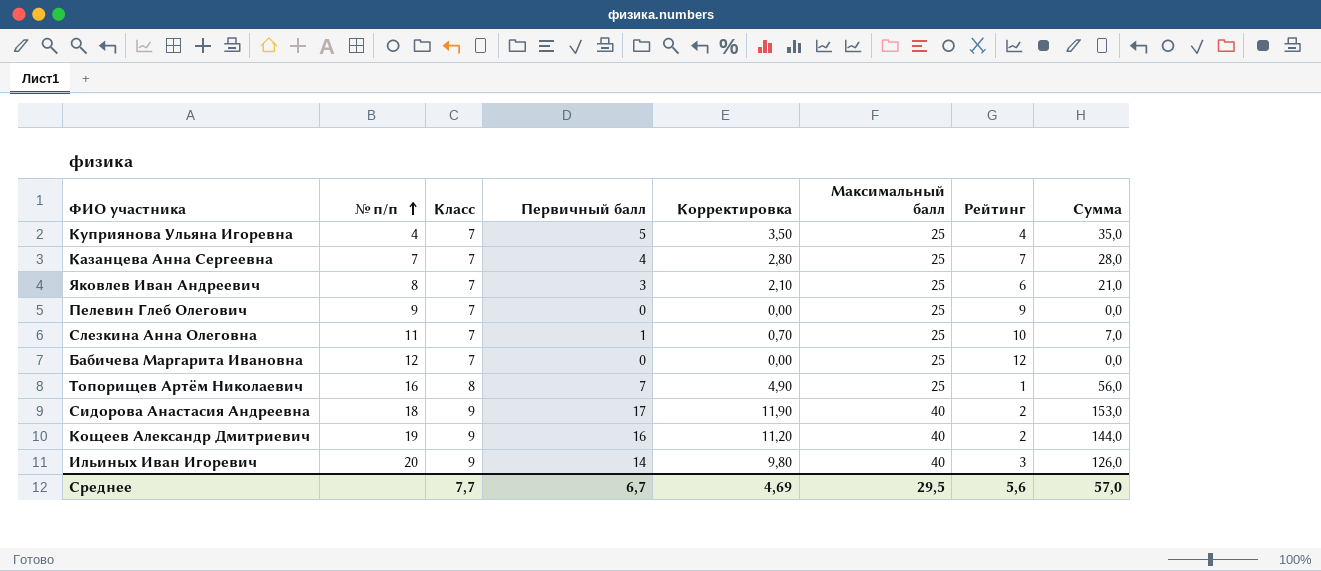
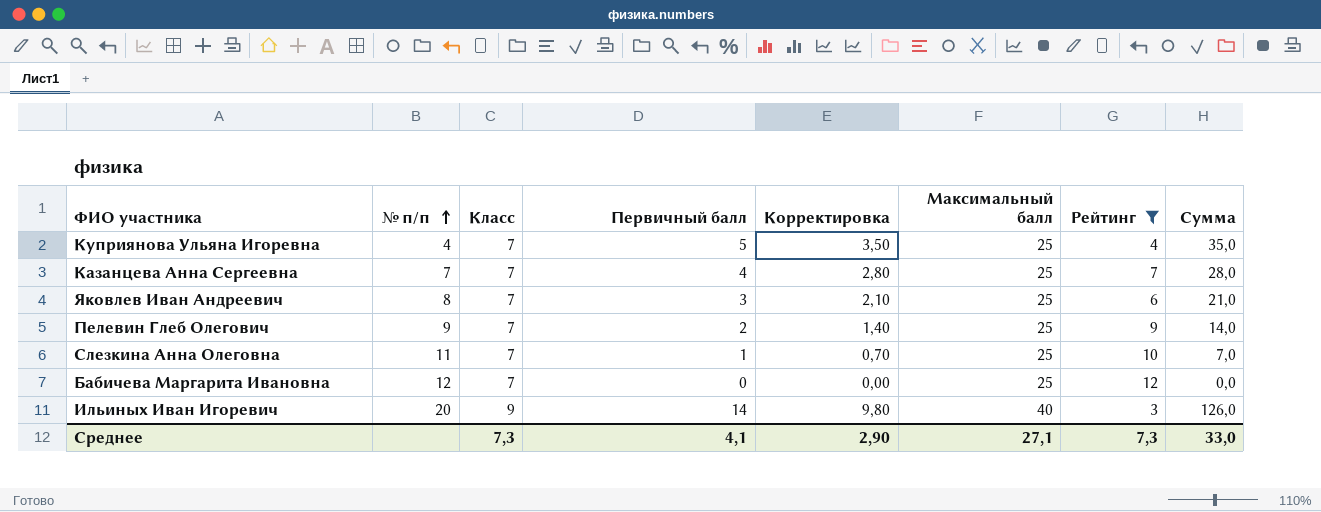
filter: none -> Рейтинг >= 3
Пелевин Глеб Олегович | Первичный балл: 0 -> 2
Пелевин Глеб Олегович | Корректировка: 0,00 -> 1,40
Пелевин Глеб Олегович | Сумма: 0,0 -> 14,0
Среднее | Класс: 7,7 -> 7,3
Среднее | Первичный балл: 6,7 -> 4,1
Среднее | Корректировка: 4,69 -> 2,90
Среднее | Максимальный балл: 29,5 -> 27,1
Среднее | Рейтинг: 5,6 -> 7,3
Среднее | Сумма: 57,0 -> 33,0

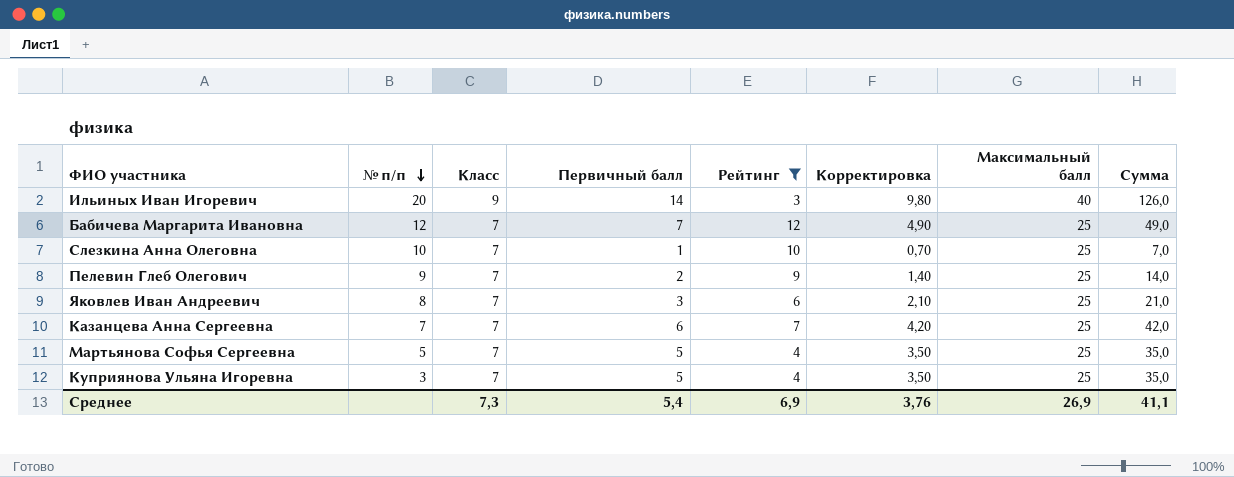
row order: № п/п ascending -> № п/п descending
column Рейтинг | position: 7 -> 5
Бабичева Маргарита Ивановна | Первичный балл: 0 -> 7
Бабичева Маргарита Ивановна | Корректировка: 0,00 -> 4,90
Бабичева Маргарита Ивановна | Сумма: 0,0 -> 49,0
Слезкина Анна Олеговна | № п/п: 11 -> 10
Казанцева Анна Сергеевна | Первичный балл: 4 -> 6
Казанцева Анна Сергеевна | Корректировка: 2,80 -> 4,20
Казанцева Анна Сергеевна | Сумма: 28,0 -> 42,0
row Мартьянова Софья Сергеевна: none -> 5 | 7 | 5 | 4 | 3,50 | 25 | 35,0
Куприянова Ульяна Игоревна | № п/п: 4 -> 3
Среднее | Первичный балл: 4,1 -> 5,4
Среднее | Рейтинг: 7,3 -> 6,9
Среднее | Корректировка: 2,90 -> 3,76
Среднее | Максимальный балл: 27,1 -> 26,9
Среднее | Сумма: 33,0 -> 41,1

